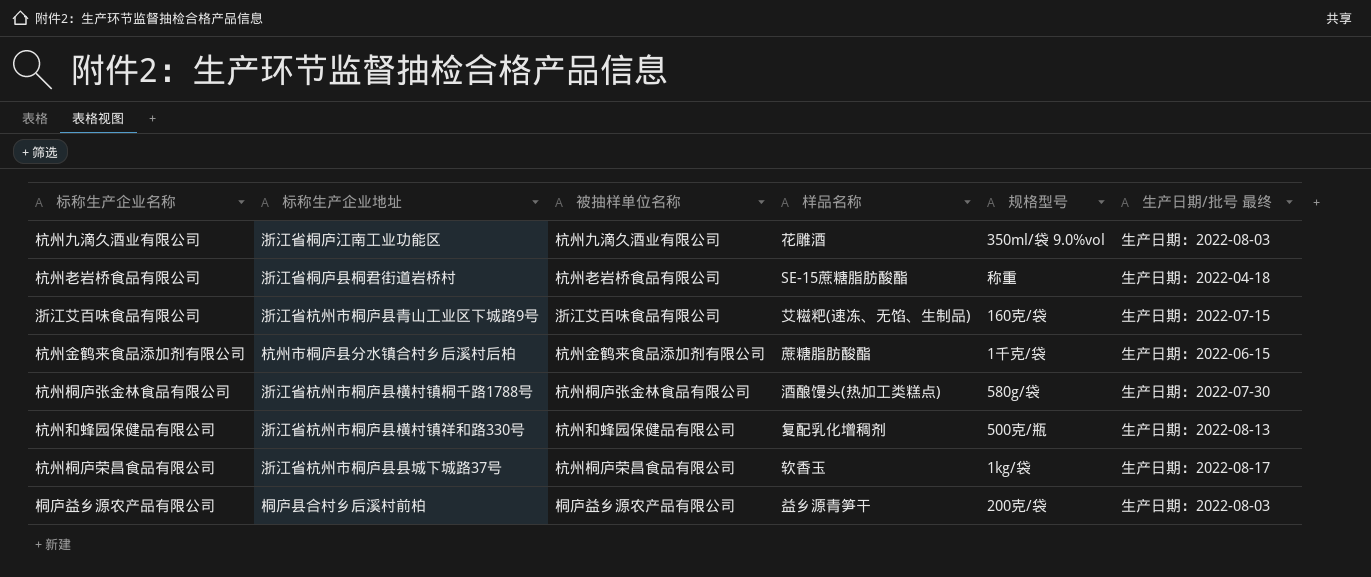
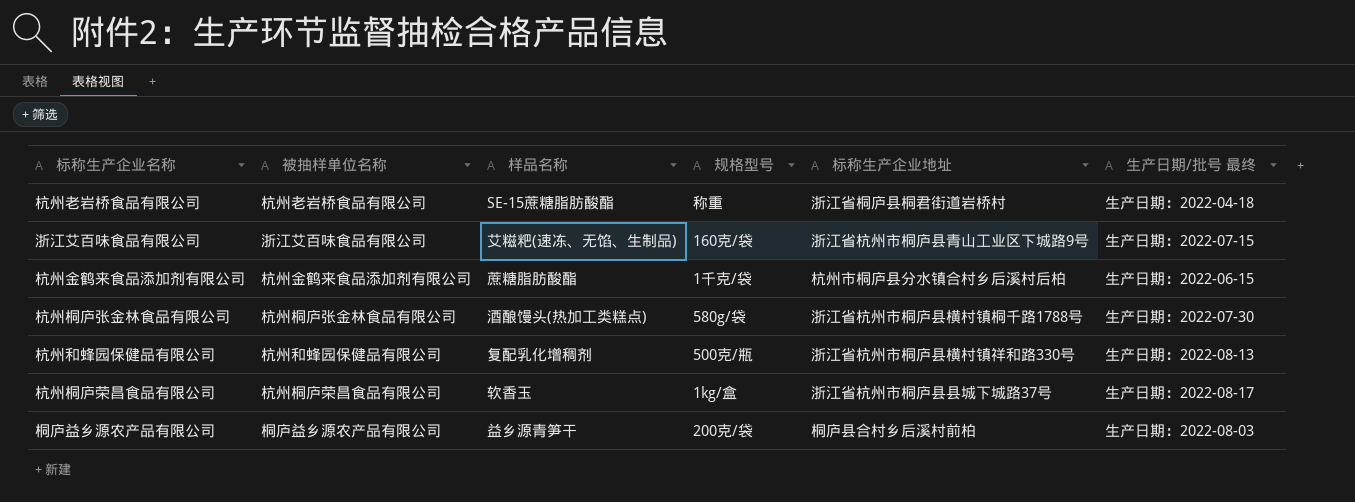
column 标称生产企业地址 | position: 2 -> 5
row 杭州九滴久酒业有限公司: 浙江省桐庐江南工业功能区 | 杭州九滴久酒业有限公司 | 花雕酒 | 350ml/袋 9.0%vol | 生产日期：2022-08-03 -> none
杭州桐庐荣昌食品有限公司 | 规格型号: 1kg/袋 -> 1kg/盒

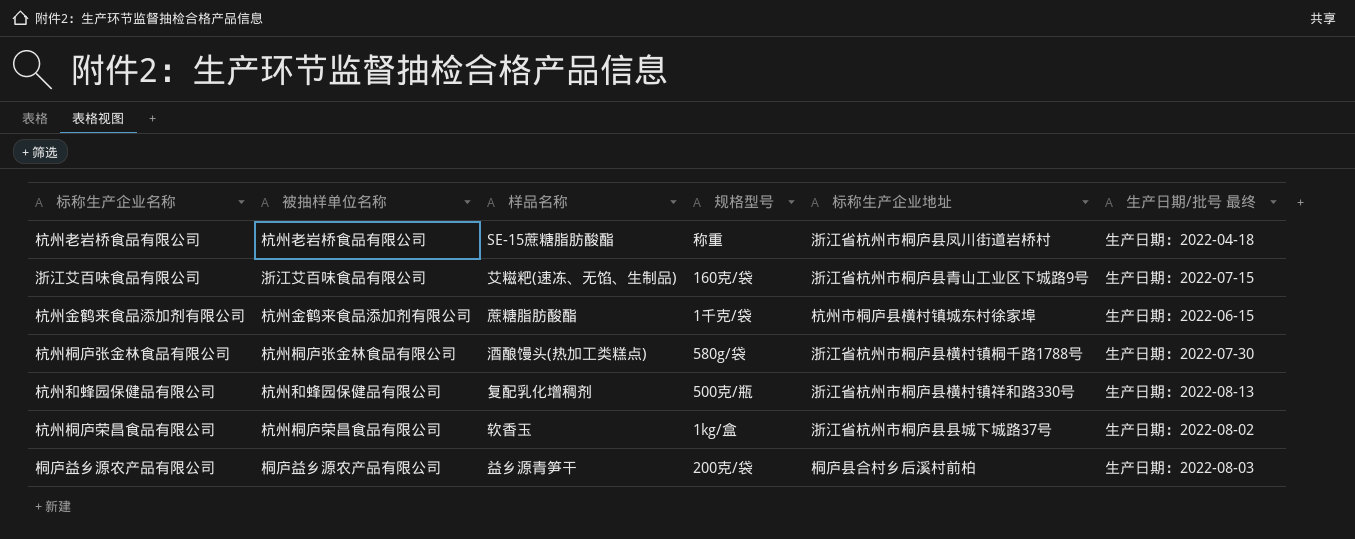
杭州老岩桥食品有限公司 | 标称生产企业地址: 浙江省桐庐县桐君街道岩桥村 -> 浙江省杭州市桐庐县凤川街道岩桥村
杭州金鹤来食品添加剂有限公司 | 标称生产企业地址: 杭州市桐庐县分水镇合村乡后溪村后柏 -> 杭州市桐庐县横村镇城东村徐家埠
杭州桐庐荣昌食品有限公司 | 生产日期/批号 最终: 生产日期：2022-08-17 -> 生产日期：2022-08-02

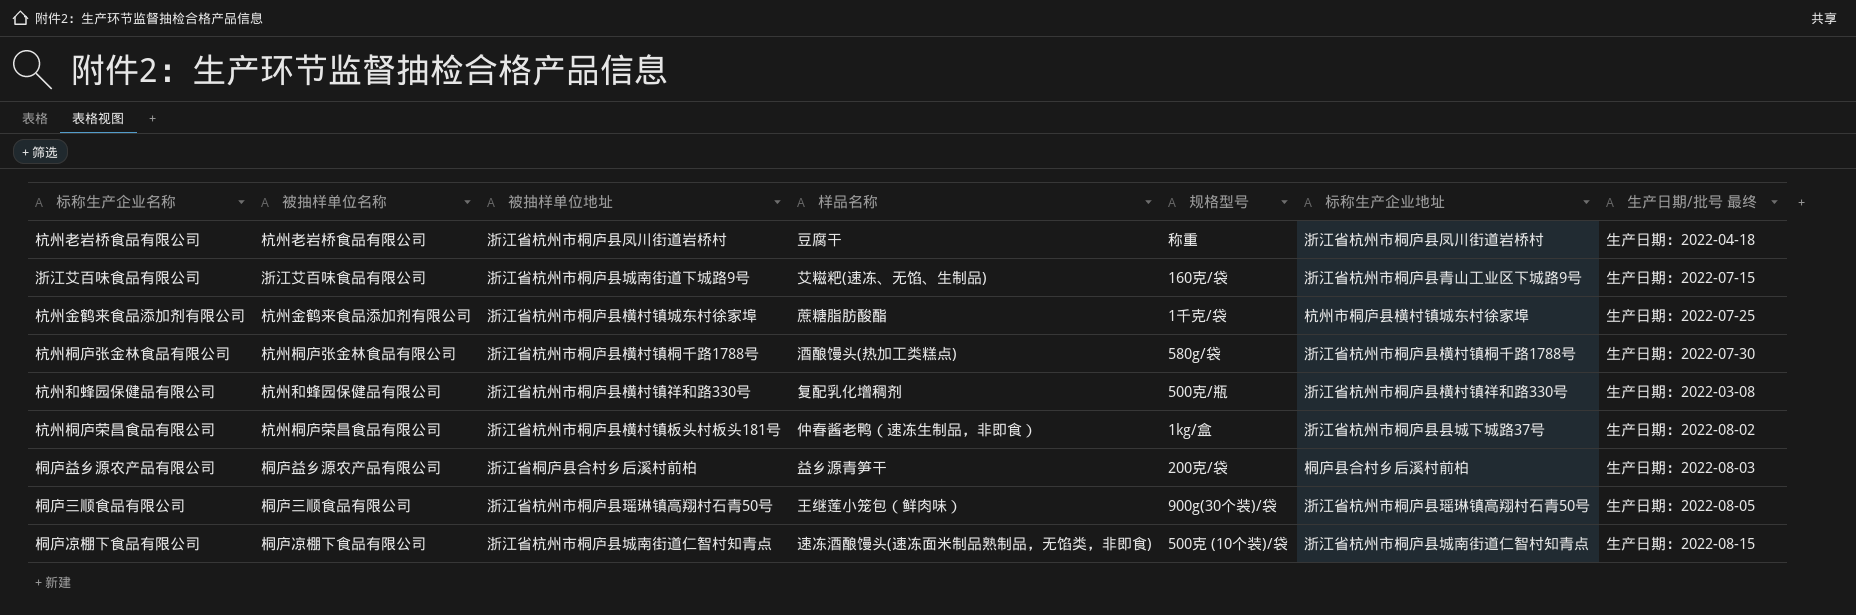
column 被抽样单位地址 | position: none -> 3
杭州老岩桥食品有限公司 | 样品名称: SE-15蔗糖脂肪酸酯 -> 豆腐干
杭州金鹤来食品添加剂有限公司 | 生产日期/批号 最终: 生产日期：2022-06-15 -> 生产日期：2022-07-25
杭州和蜂园保健品有限公司 | 生产日期/批号 最终: 生产日期：2022-08-13 -> 生产日期：2022-03-08
杭州桐庐荣昌食品有限公司 | 样品名称: 软香玉 -> 仲春酱老鸭（速冻生制品，非即食）
row 桐庐三顺食品有限公司: none -> 桐庐三顺食品有限公司 | 浙江省杭州市桐庐县瑶琳镇高翔村石青50号 | 王继莲小笼包（鲜肉味） | 900g(30个装)/袋 | 浙江省杭州市桐庐县瑶琳镇高翔村石青50号 | 生产日期：2022-08-05
row 桐庐凉棚下食品有限公司: none -> 桐庐凉棚下食品有限公司 | 浙江省杭州市桐庐县城南街道仁智村知青点 | 速冻酒酿馒头(速冻面米制品熟制品，无馅类，非即食) | 500克 (10个装)/袋 | 浙江省杭州市桐庐县城南街道仁智村知青点 | 生产日期：2022-08-15

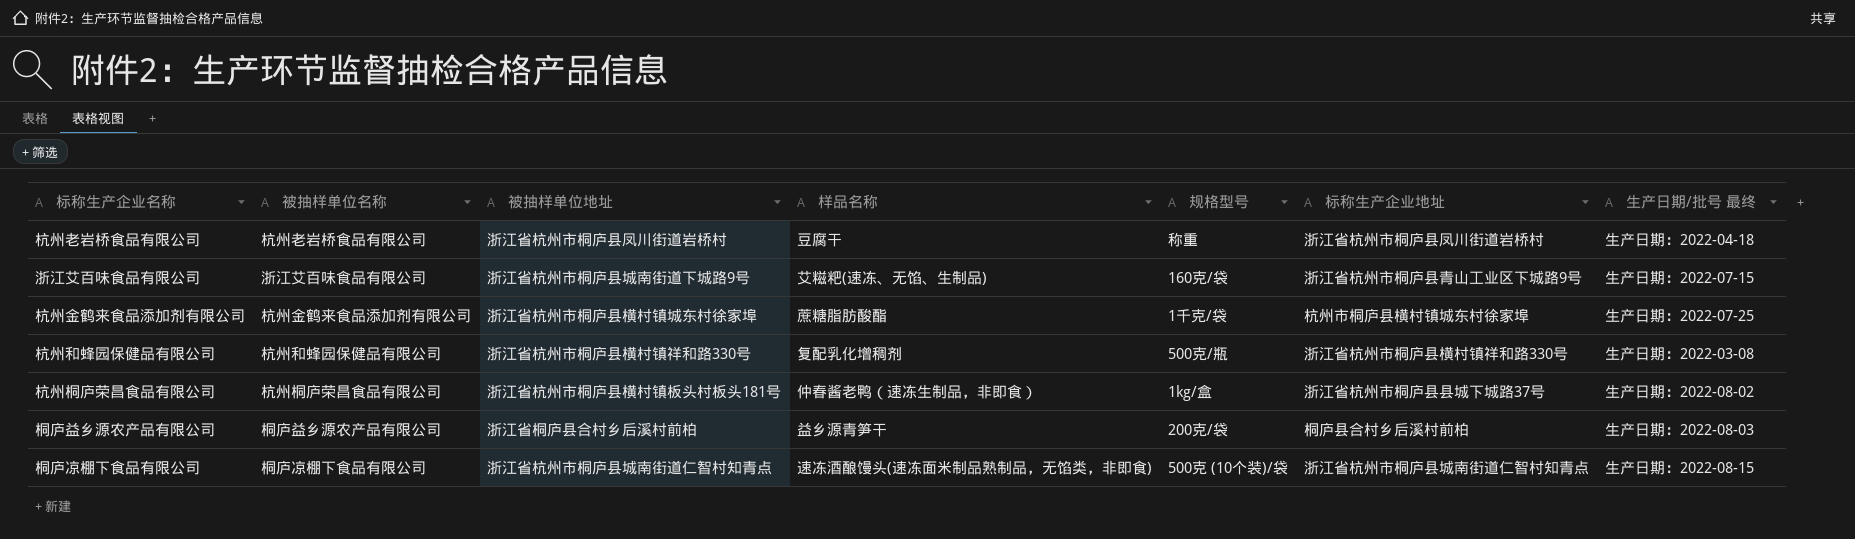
row 杭州桐庐张金林食品有限公司: 杭州桐庐张金林食品有限公司 | 浙江省杭州市桐庐县横村镇桐千路1788号 | 酒酿馒头(热加工类糕点) | 580g/袋 | 浙江省杭州市桐庐县横村镇桐千路1788号 | 生产日期：2022-07-30 -> none
row 桐庐三顺食品有限公司: 桐庐三顺食品有限公司 | 浙江省杭州市桐庐县瑶琳镇高翔村石青50号 | 王继莲小笼包（鲜肉味） | 900g(30个装)/袋 | 浙江省杭州市桐庐县瑶琳镇高翔村石青50号 | 生产日期：2022-08-05 -> none

